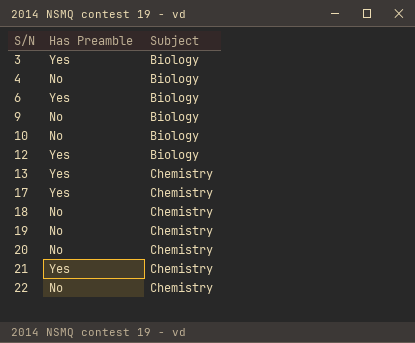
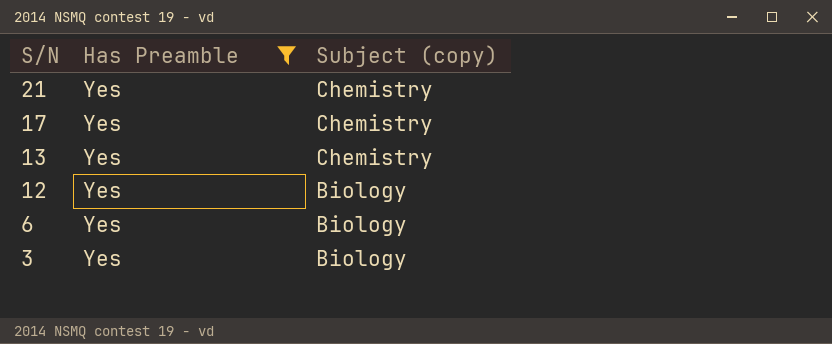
filter: none -> Has Preamble = Yes
row order: S/N ascending -> S/N descending
column name: Subject -> Subject (copy)

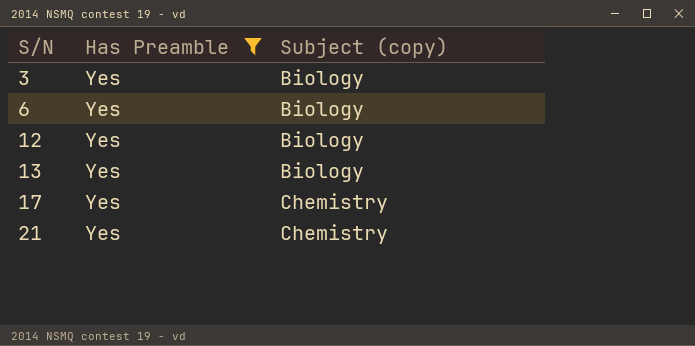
row order: S/N descending -> S/N ascending
13 | Subject (copy): Chemistry -> Biology

